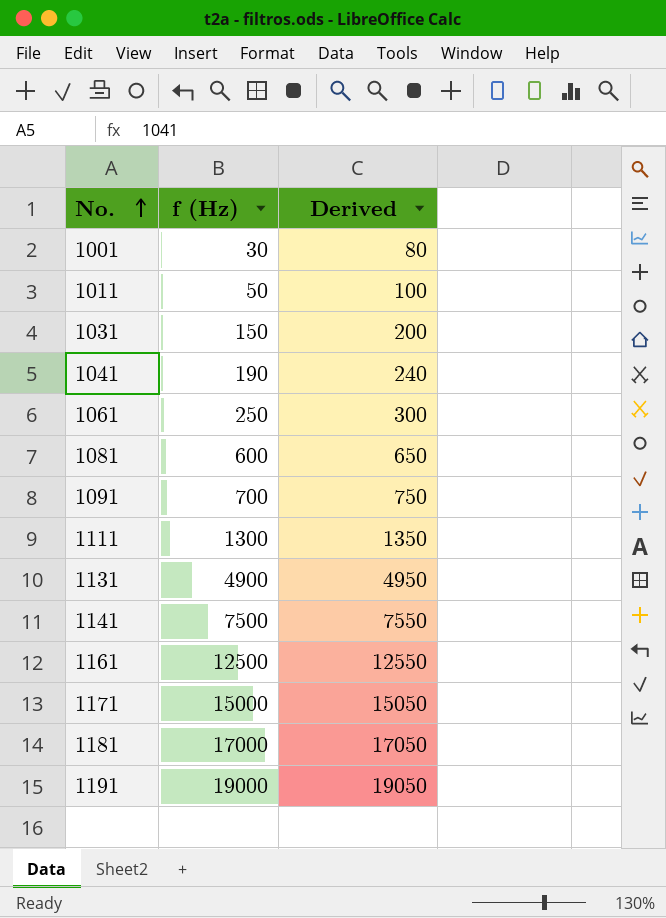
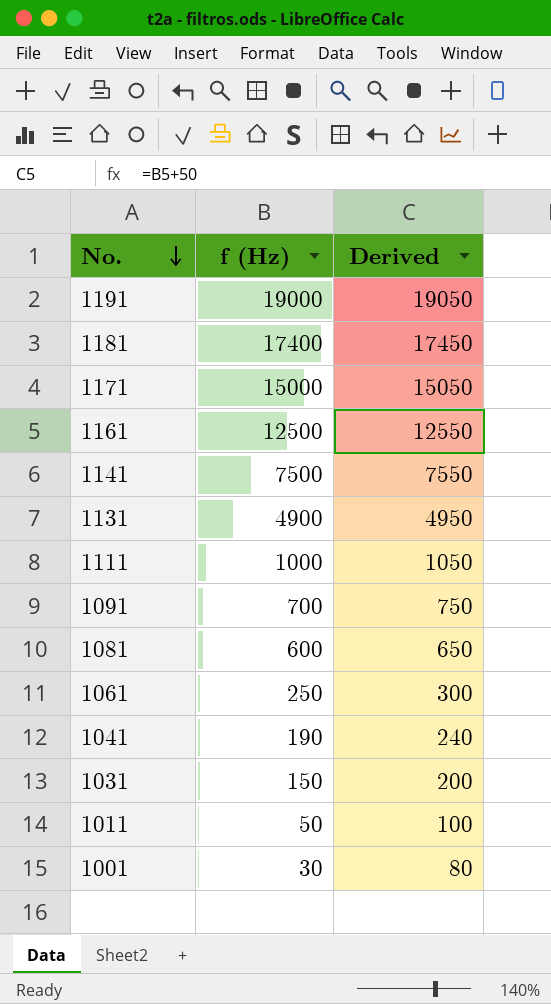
row order: No. ascending -> No. descending
1181 | f (Hz): 17000 -> 17400
1181 | Derived: 17050 -> 17450
1111 | f (Hz): 1300 -> 1000
1111 | Derived: 1350 -> 1050

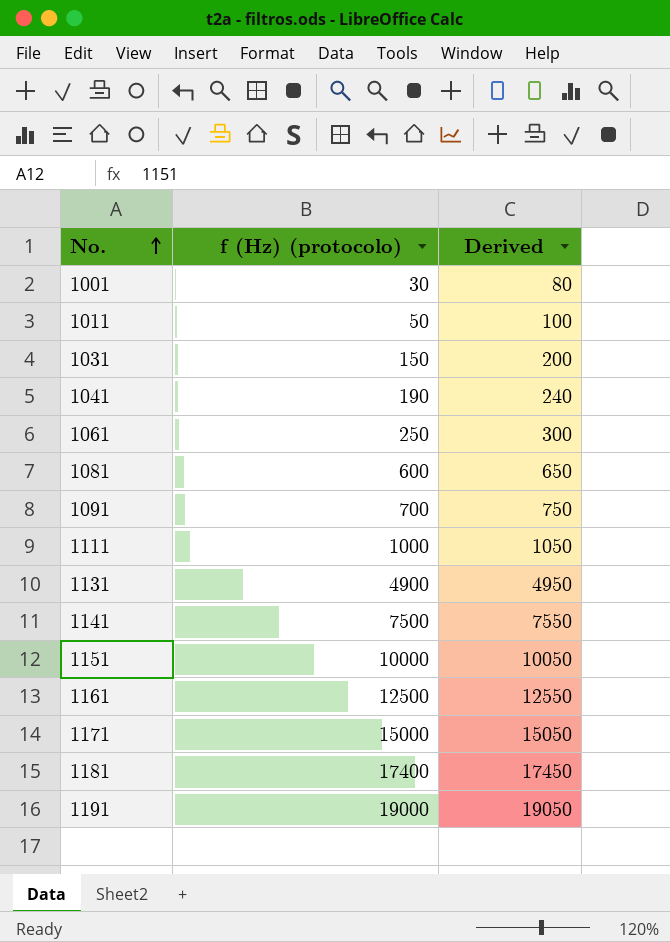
row order: No. descending -> No. ascending
column name: f (Hz) -> f (Hz) (protocolo)
row 1151: none -> 10000 | 10050

